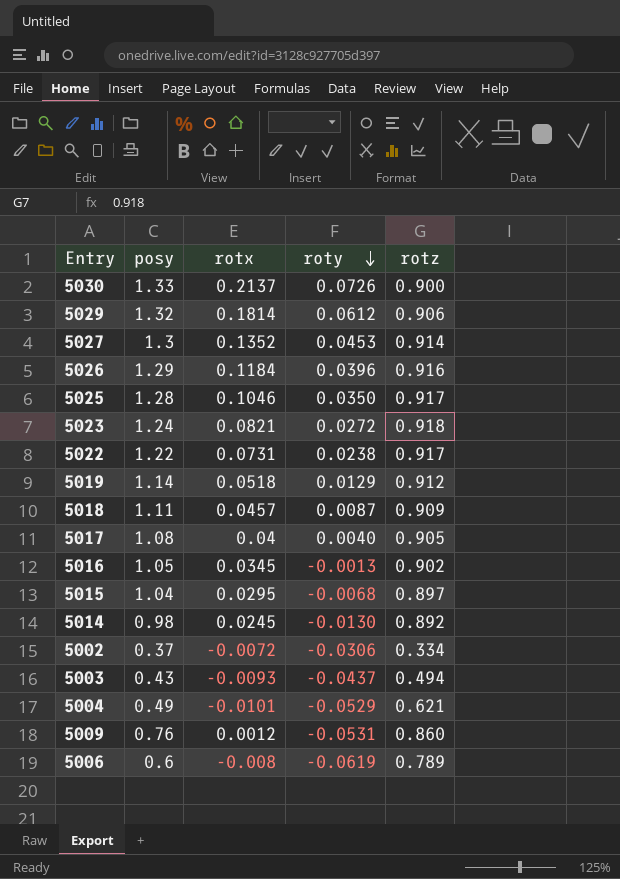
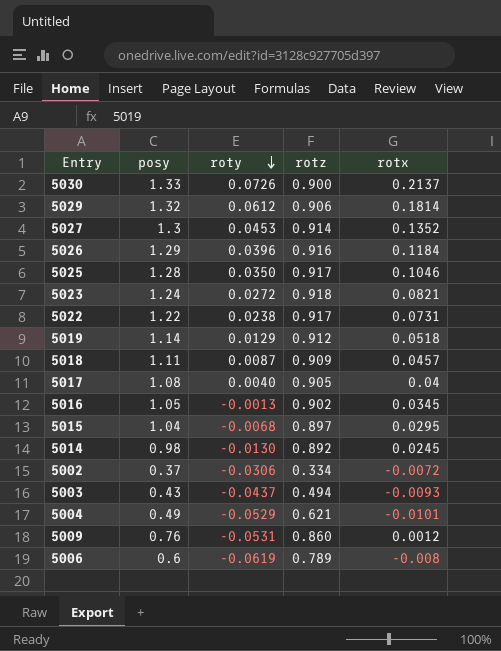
column rotx | position: 3 -> 5

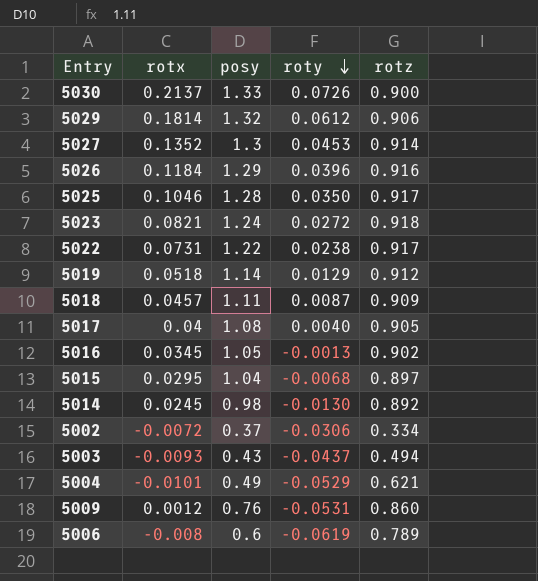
column rotx | position: 5 -> 2

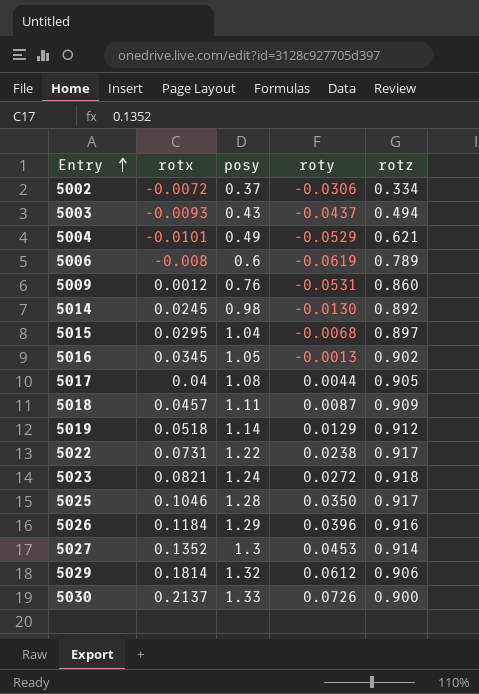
row order: roty descending -> Entry ascending
5017 | roty: 0.0040 -> 0.0044

